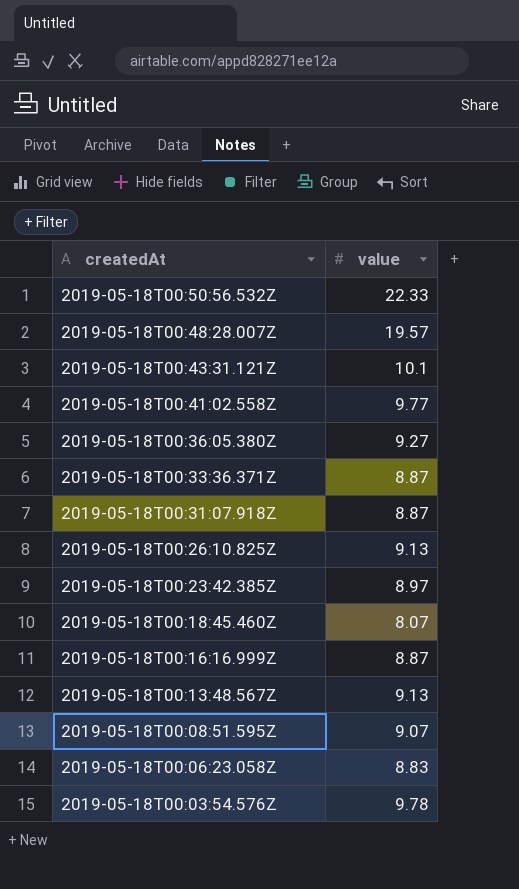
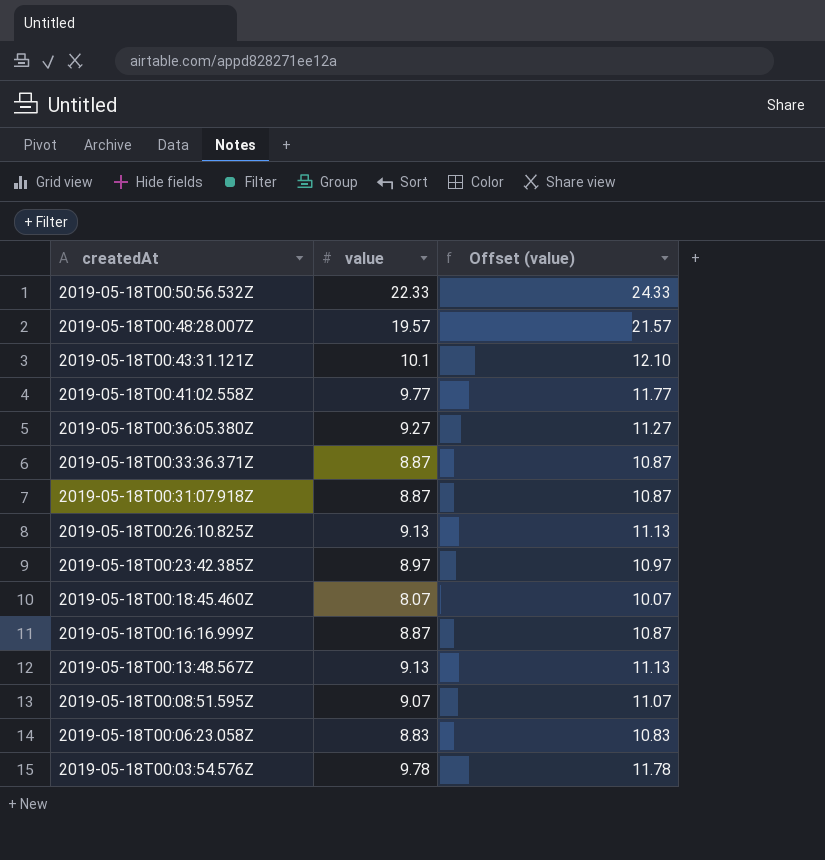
column Offset (value) | formula: none -> [value] + 2

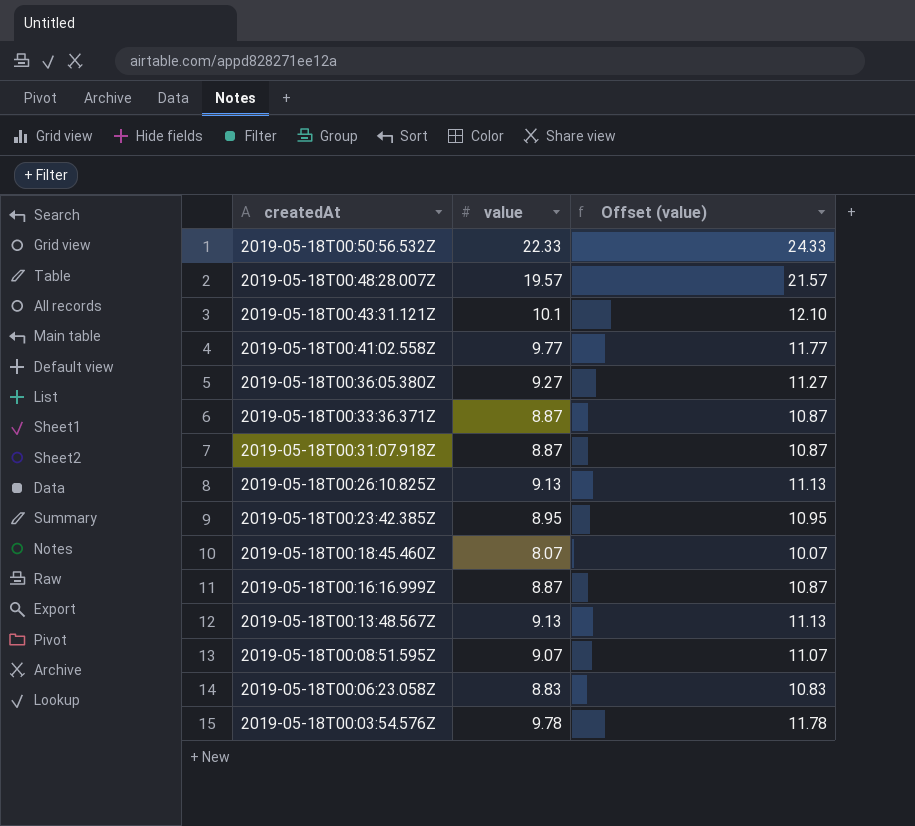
2019-05-18T00:23:42.385Z | value: 8.97 -> 8.95
2019-05-18T00:23:42.385Z | Offset (value): 10.97 -> 10.95

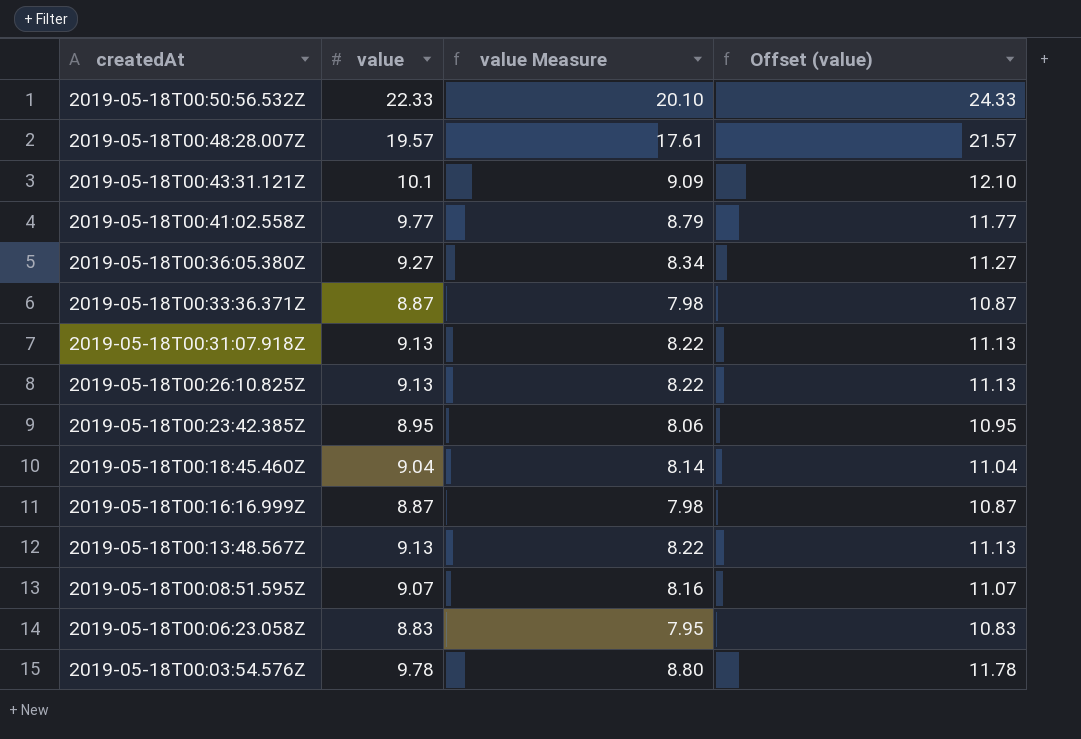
column value Measure | formula: none -> [value] * 0.9
2019-05-18T00:31:07.918Z | value: 8.87 -> 9.13
2019-05-18T00:31:07.918Z | Offset (value): 10.87 -> 11.13
2019-05-18T00:18:45.460Z | value: 8.07 -> 9.04
2019-05-18T00:18:45.460Z | Offset (value): 10.07 -> 11.04

